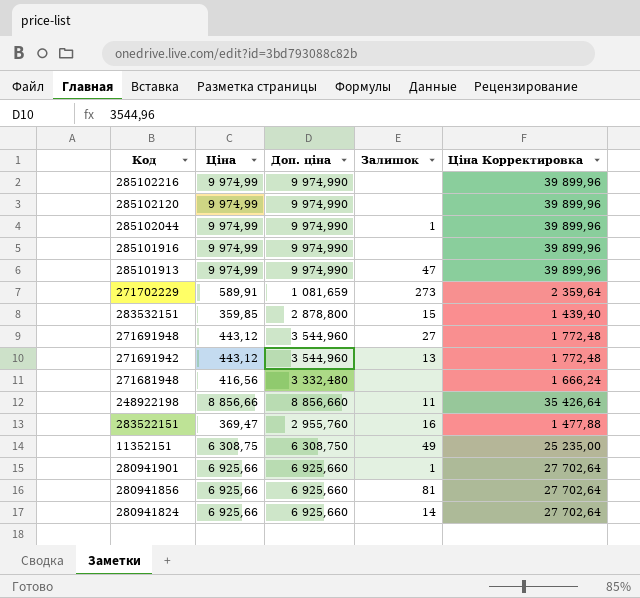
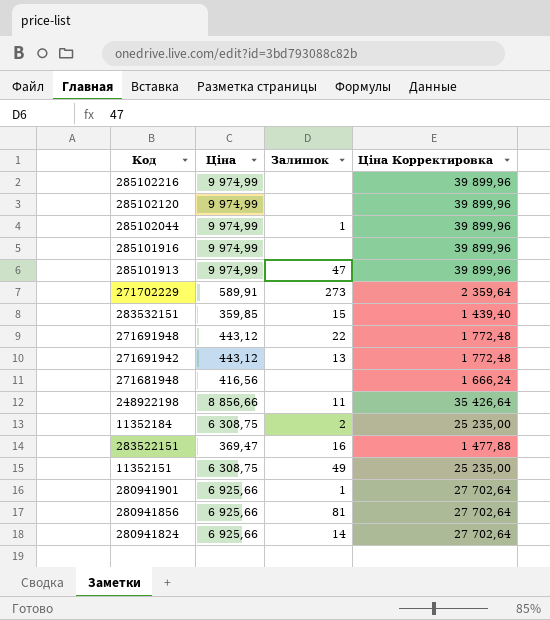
column Доп. ціна | position: 3 -> none
271691948 | Залишок: 27 -> 22
row 11352184: none -> 6 308,75 | 2 | 25 235,00

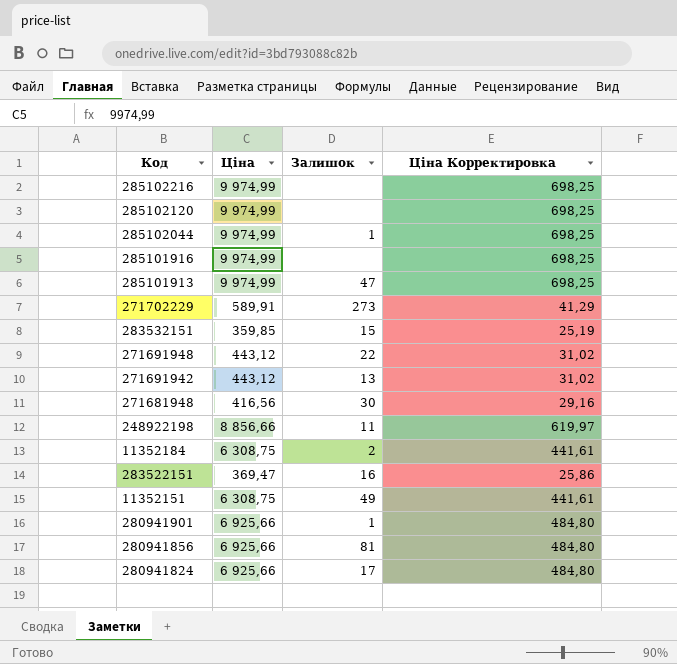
column Ціна Корректировка | formula: [Ціна] * 4 -> [Ціна] * 0,07
271681948 | Залишок: none -> 30
280941824 | Залишок: 14 -> 17

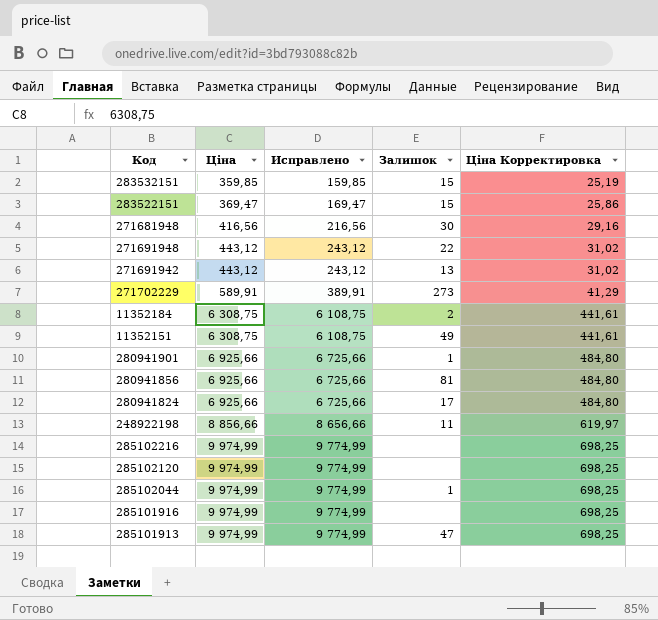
row order: none -> Ціна ascending
column Исправлено | formula: none -> [Ціна] - 200
283522151 | Залишок: 16 -> 15

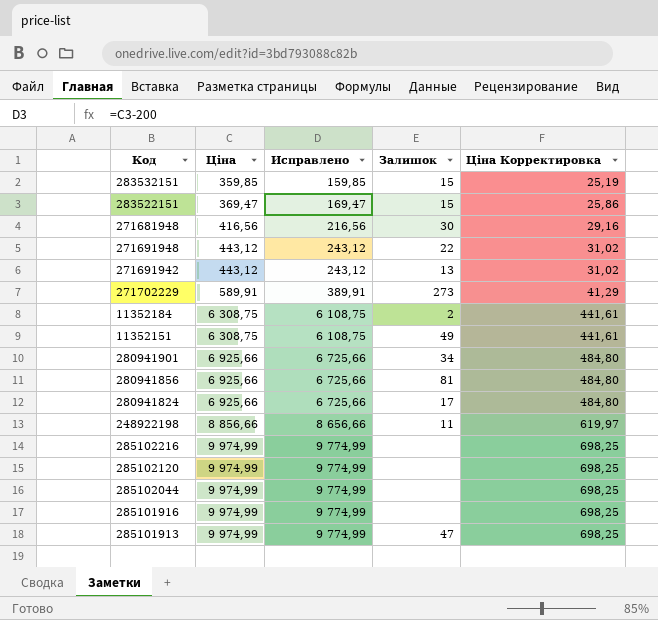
280941901 | Залишок: 1 -> 34
285102044 | Залишок: 1 -> none

